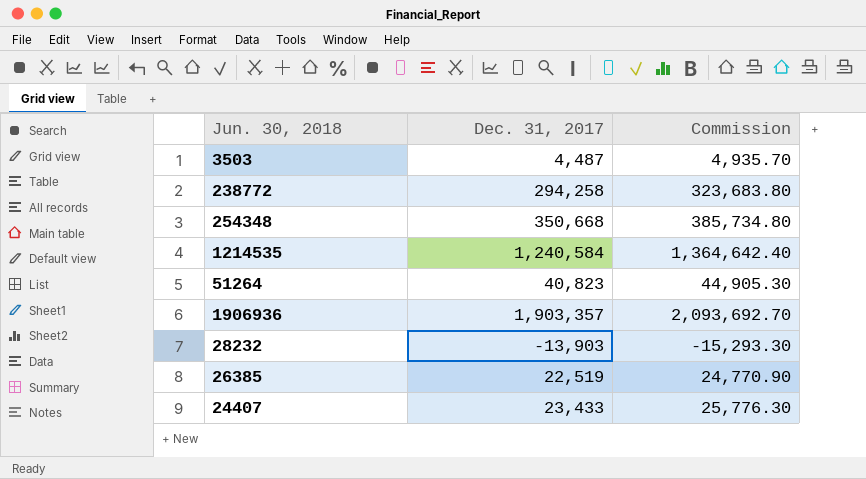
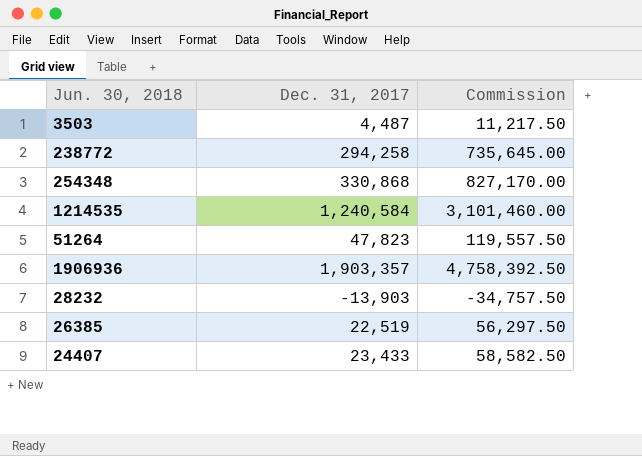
column Commission | formula: [Dec. 31, 2017] * 1.1 -> [Dec. 31, 2017] * 2.5
254348 | Dec. 31, 2017: 350,668 -> 330,868
51264 | Dec. 31, 2017: 40,823 -> 47,823

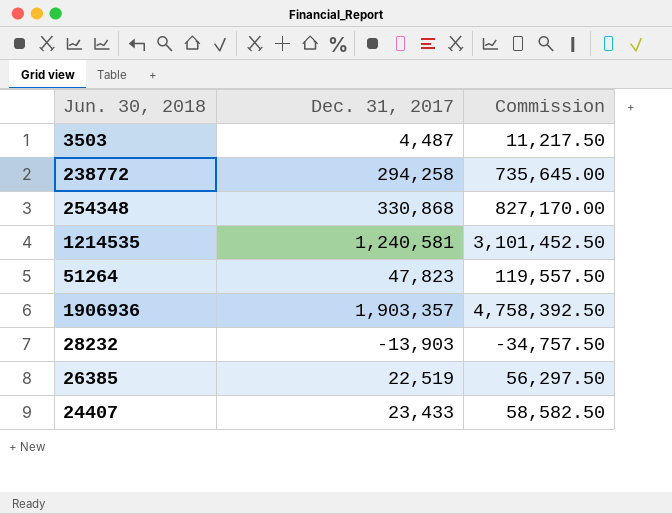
1214535 | Dec. 31, 2017: 1,240,584 -> 1,240,581
1214535 | Commission: 3,101,460.00 -> 3,101,452.50

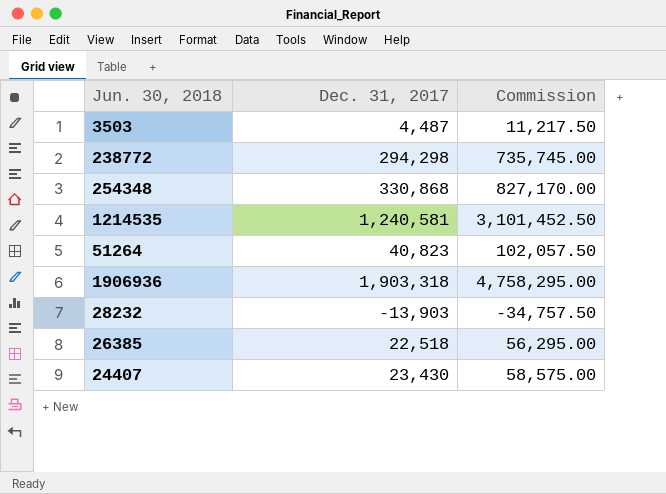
238772 | Dec. 31, 2017: 294,258 -> 294,298
238772 | Commission: 735,645.00 -> 735,745.00
51264 | Dec. 31, 2017: 47,823 -> 40,823
51264 | Commission: 119,557.50 -> 102,057.50
1906936 | Dec. 31, 2017: 1,903,357 -> 1,903,318
1906936 | Commission: 4,758,392.50 -> 4,758,295.00
26385 | Dec. 31, 2017: 22,519 -> 22,518
26385 | Commission: 56,297.50 -> 56,295.00
24407 | Dec. 31, 2017: 23,433 -> 23,430
24407 | Commission: 58,582.50 -> 58,575.00

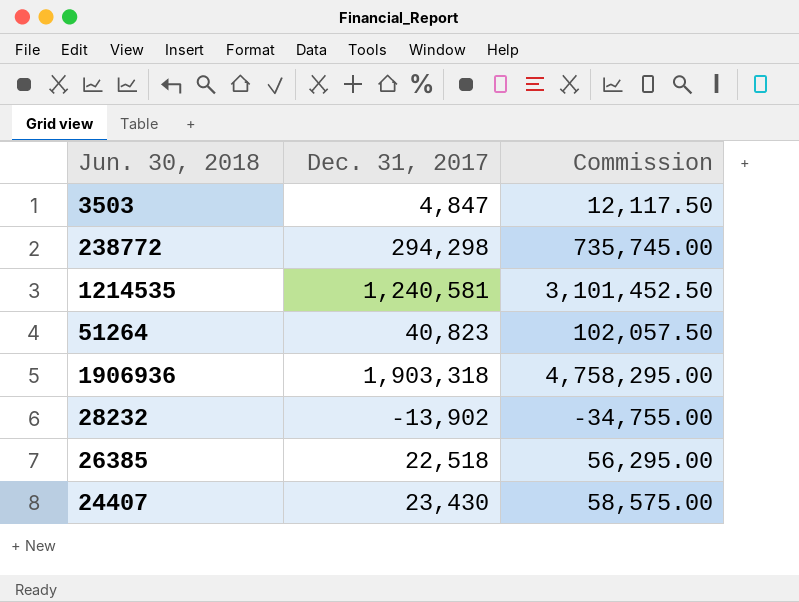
row 254348: 330,868 | 827,170.00 -> none
3503 | Dec. 31, 2017: 4,487 -> 4,847
3503 | Commission: 11,217.50 -> 12,117.50
28232 | Dec. 31, 2017: -13,903 -> -13,902
28232 | Commission: -34,757.50 -> -34,755.00

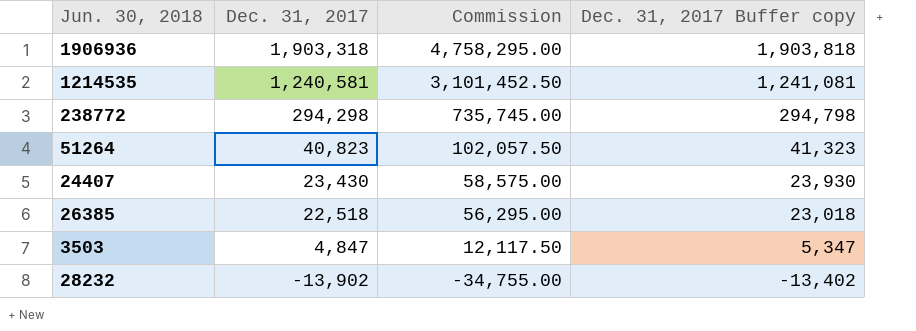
row order: none -> Dec. 31, 2017 descending
column Dec. 31, 2017 Buffer copy | formula: none -> [Dec. 31, 2017] + 500

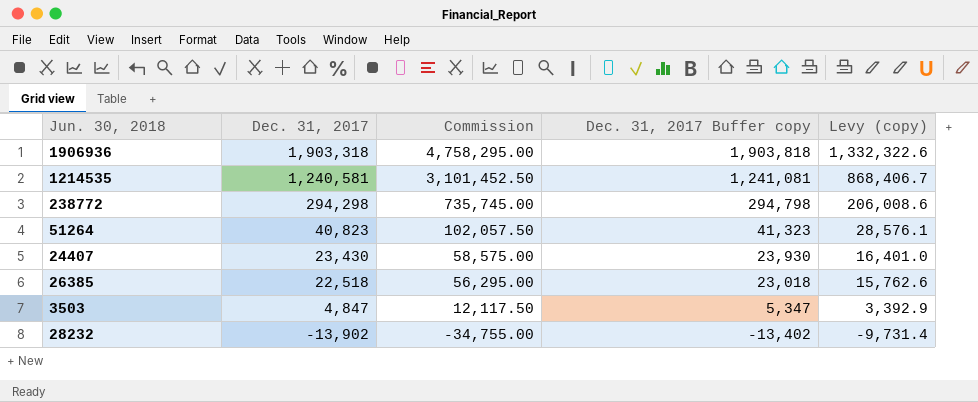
column Levy (copy) | formula: none -> [Dec. 31, 2017] * 0.7

